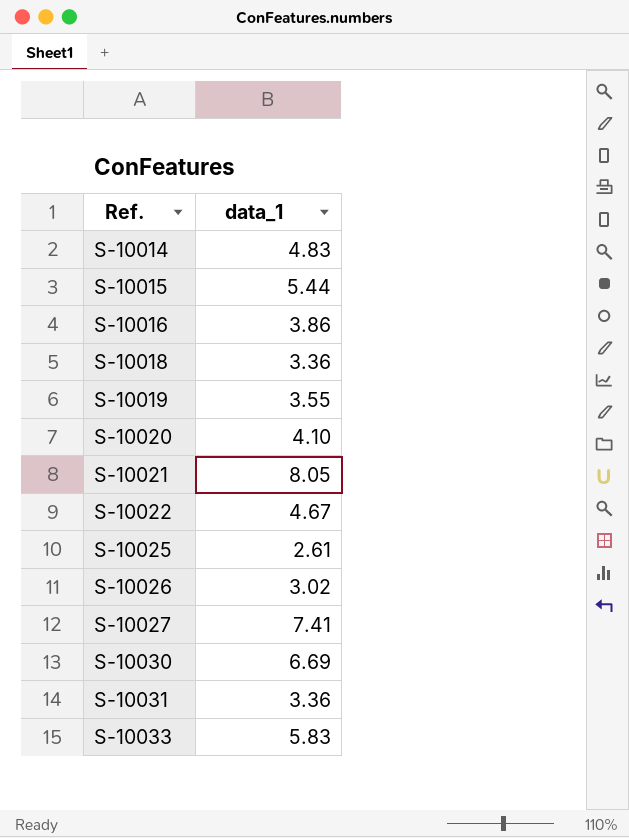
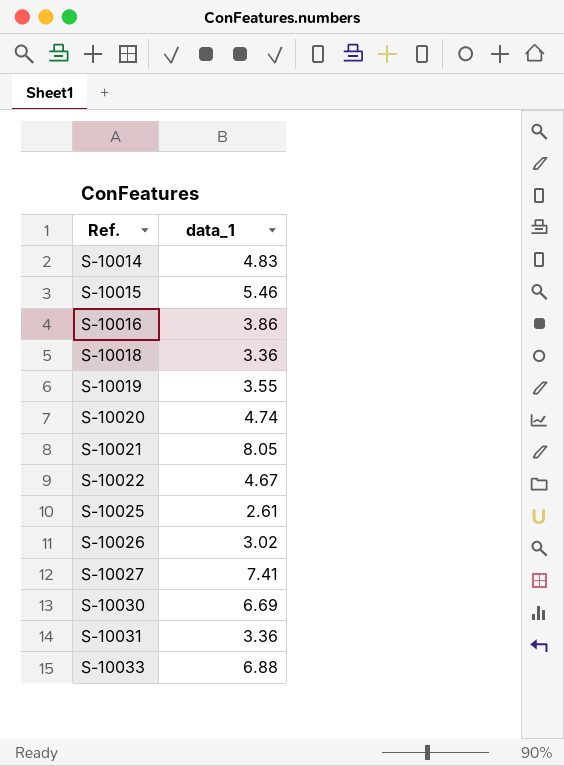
S-10015 | data_1: 5.44 -> 5.46
S-10020 | data_1: 4.10 -> 4.74
S-10033 | data_1: 5.83 -> 6.88

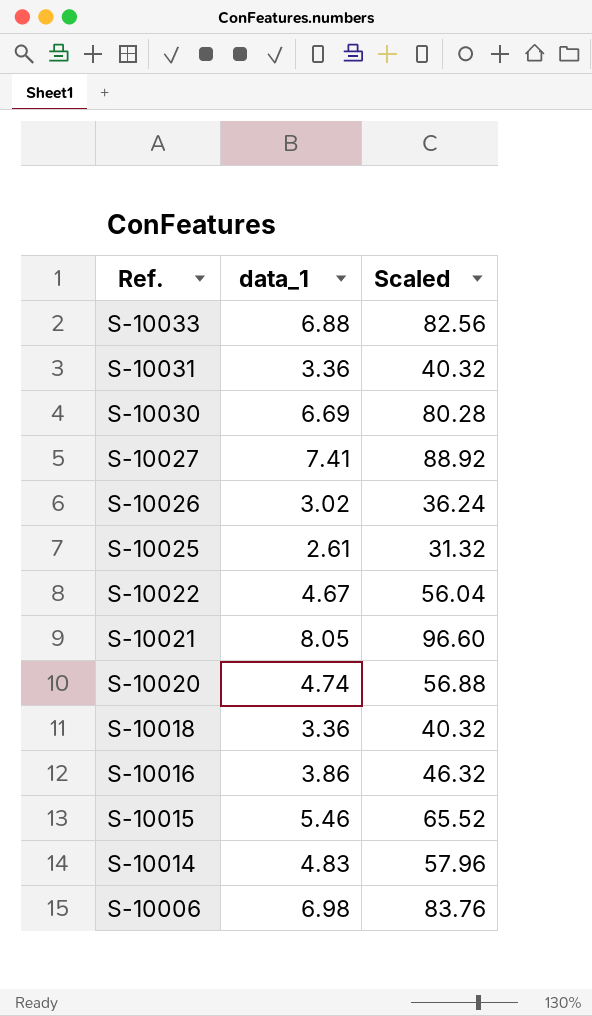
row order: Ref. ascending -> Ref. descending
column Scaled | formula: none -> [data_1] * 12
row S-10019: 3.55 -> none
row S-10006: none -> 6.98 | 83.76

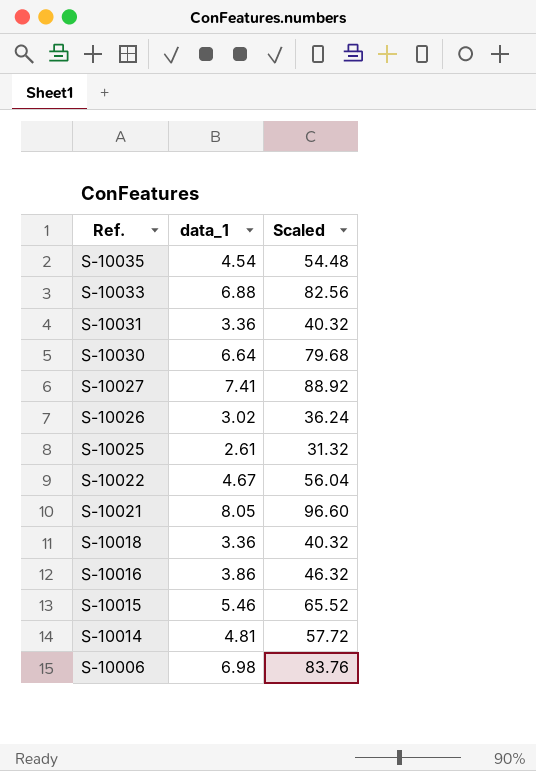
row S-10020: 4.74 | 56.88 -> none
row S-10035: none -> 4.54 | 54.48
S-10030 | data_1: 6.69 -> 6.64
S-10030 | Scaled: 80.28 -> 79.68
S-10014 | data_1: 4.83 -> 4.81
S-10014 | Scaled: 57.96 -> 57.72

